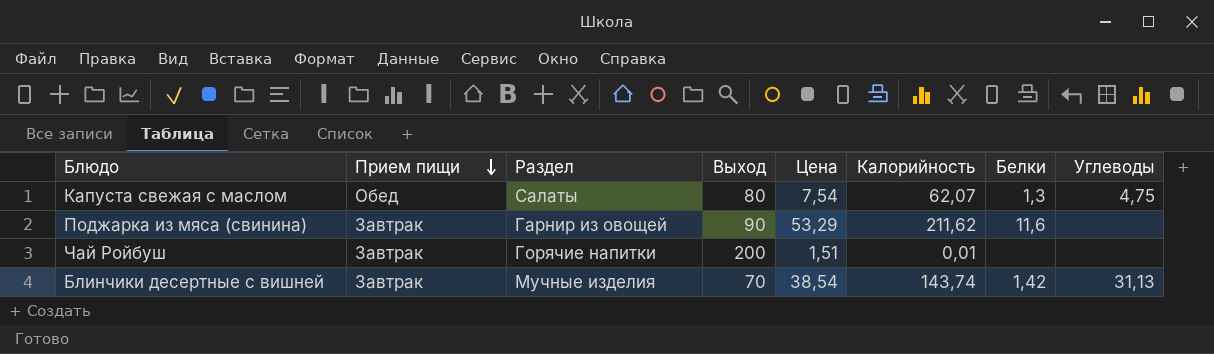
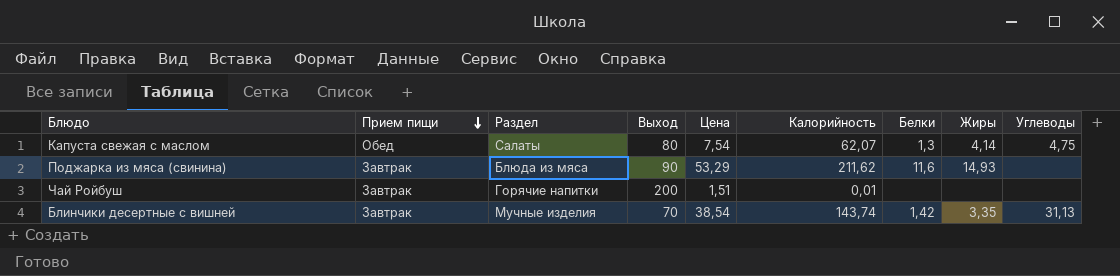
column Жиры | position: none -> 8
Поджарка из мяса (свинина) | Раздел: Гарнир из овощей -> Блюда из мяса

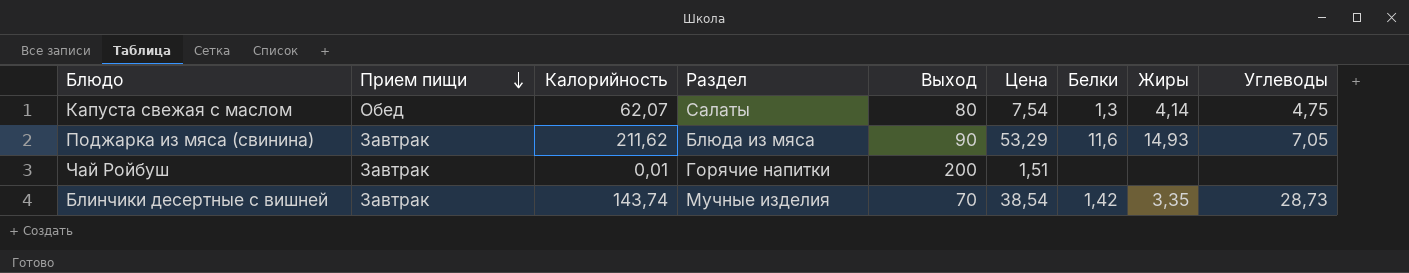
column Калорийность | position: 6 -> 3
Поджарка из мяса (свинина) | Углеводы: none -> 7,05
Блинчики десертные с вишней | Углеводы: 31,13 -> 28,73

